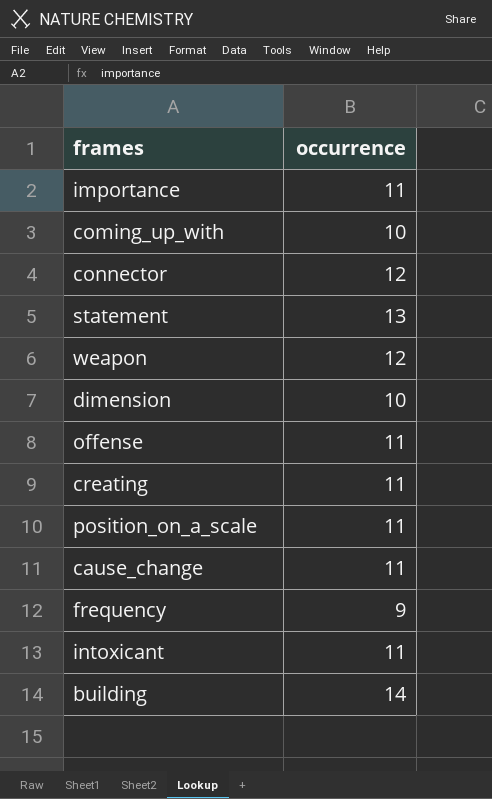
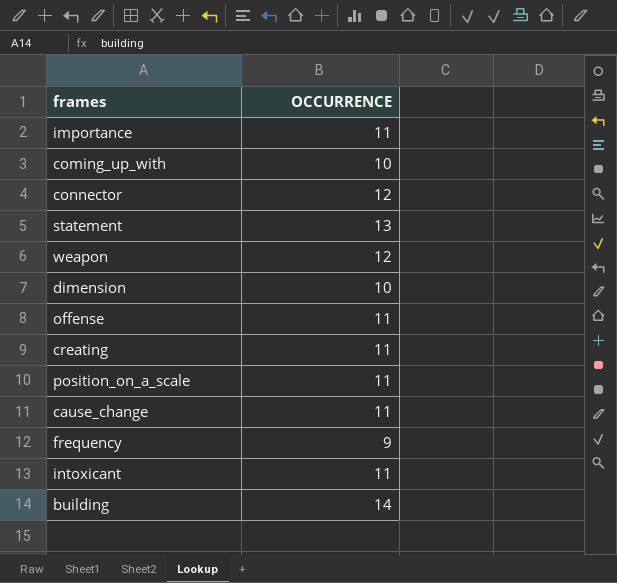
column name: occurrence -> OCCURRENCE

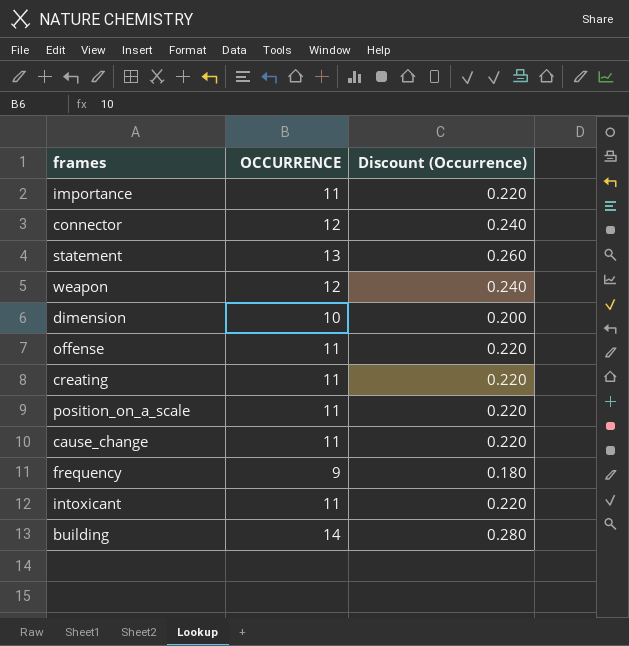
column Discount (Occurrence) | formula: none -> [OCCURRENCE] * 0.02
row coming_up_with: 10 -> none

